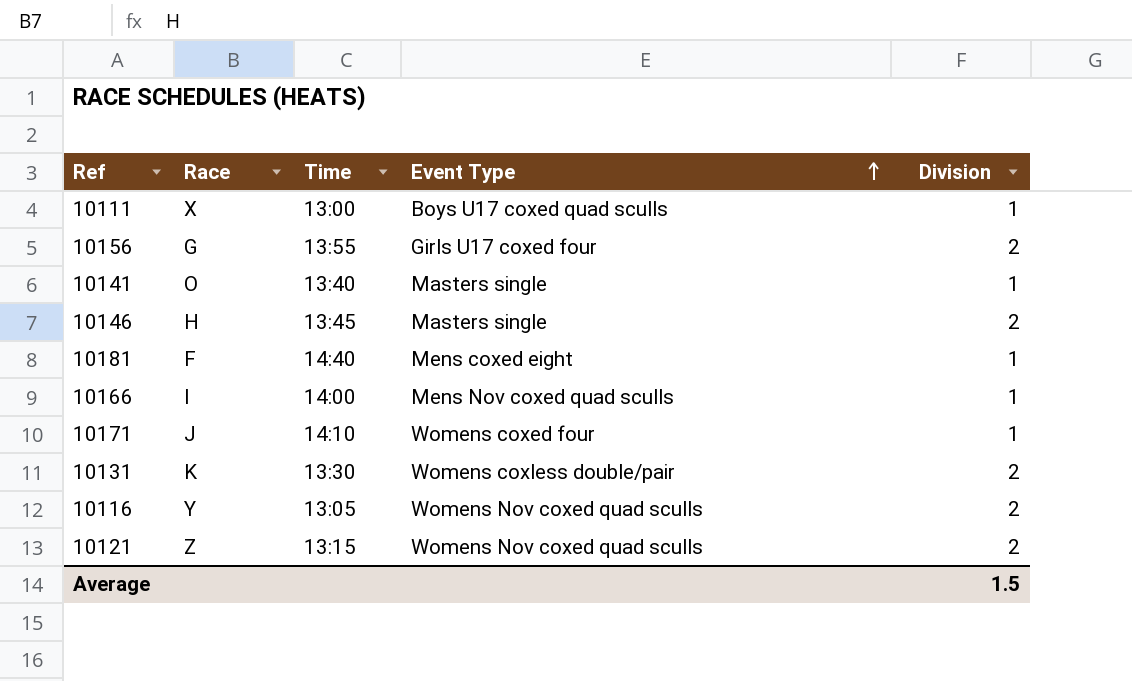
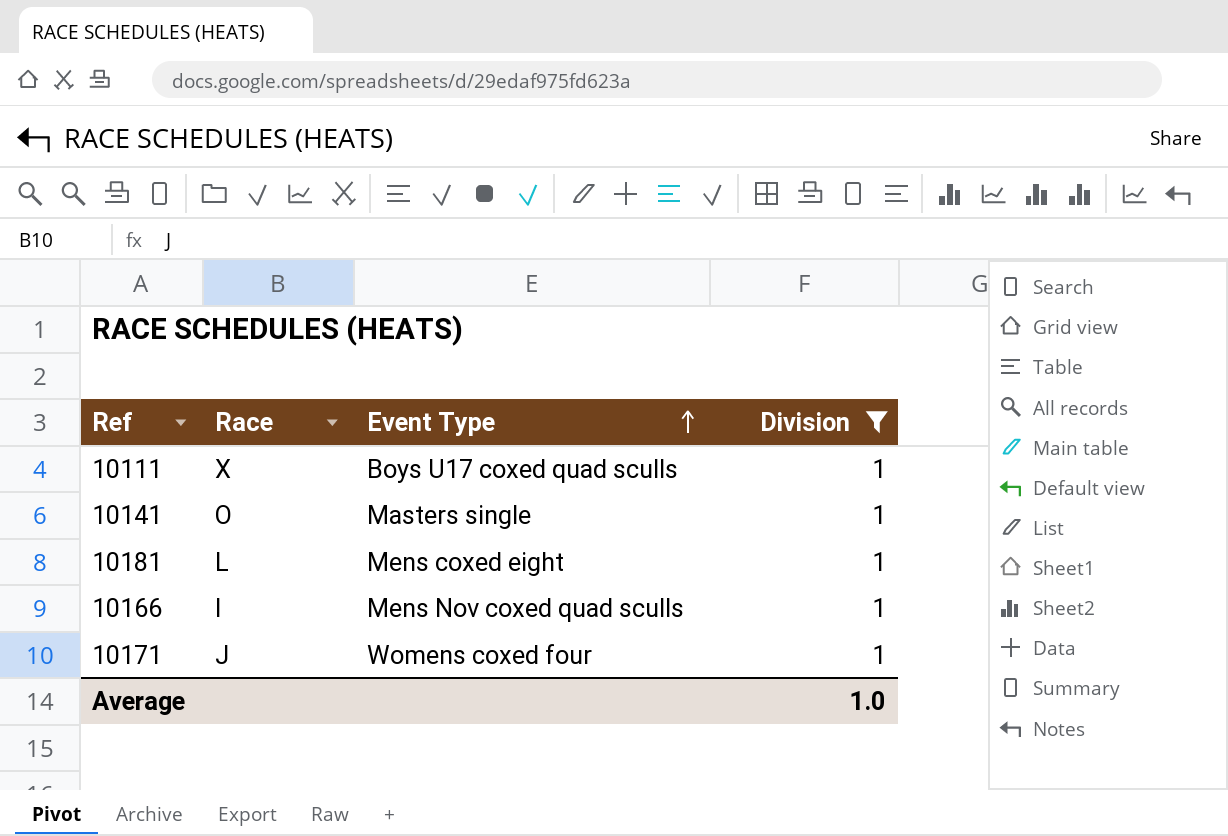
filter: none -> Division = 1
column Time | position: 3 -> none
10181 | Race: F -> L
Average | Division: 1.5 -> 1.0

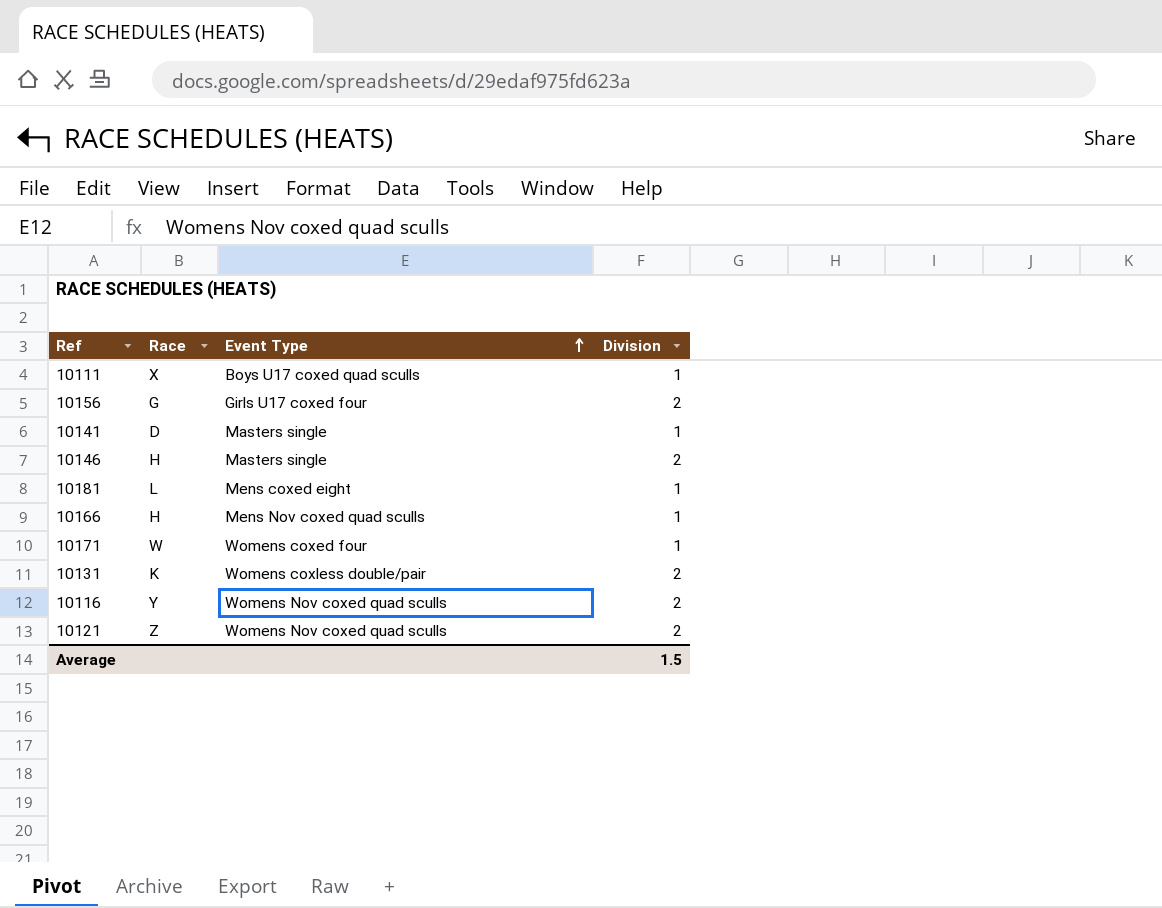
filter: Division = 1 -> none
10141 | Race: O -> D
10166 | Race: I -> H
10171 | Race: J -> W
Average | Division: 1.0 -> 1.5

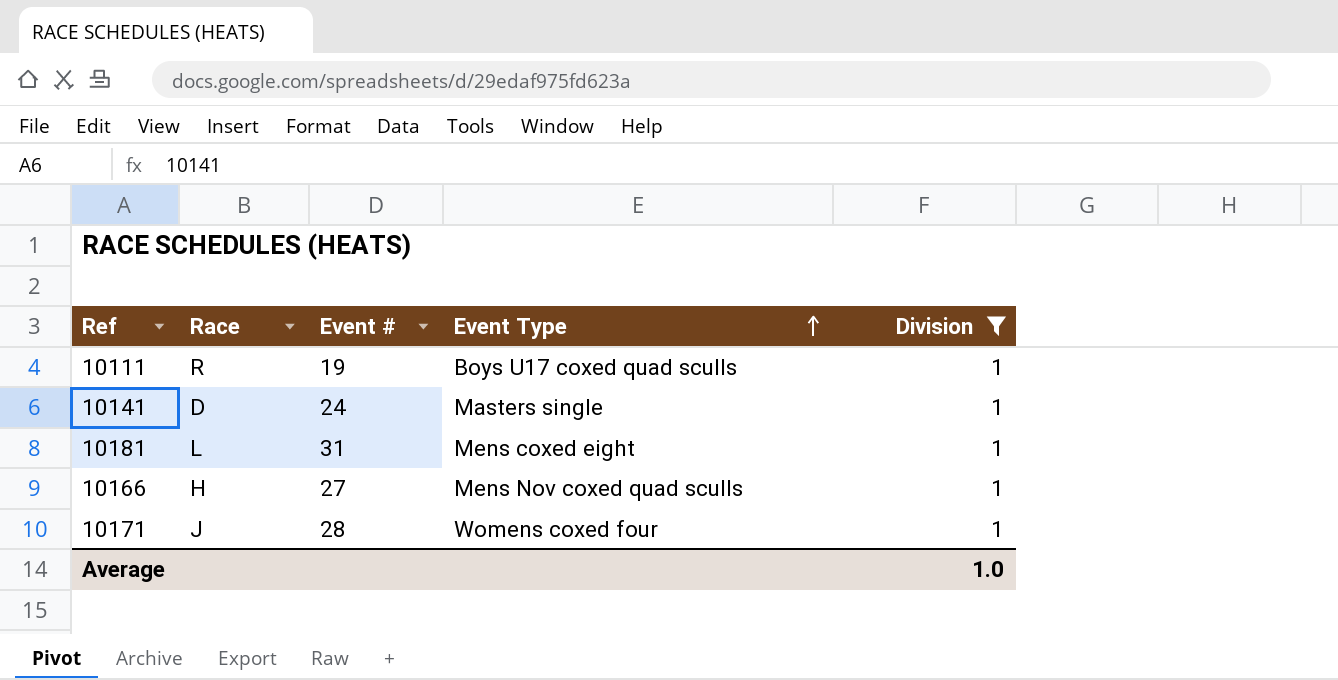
filter: none -> Division = 1
column Event # | position: none -> 3
10111 | Race: X -> R
10171 | Race: W -> J
Average | Division: 1.5 -> 1.0

